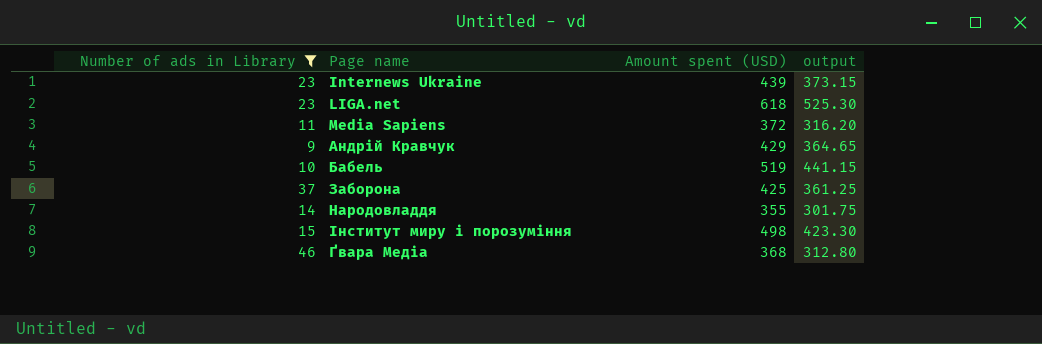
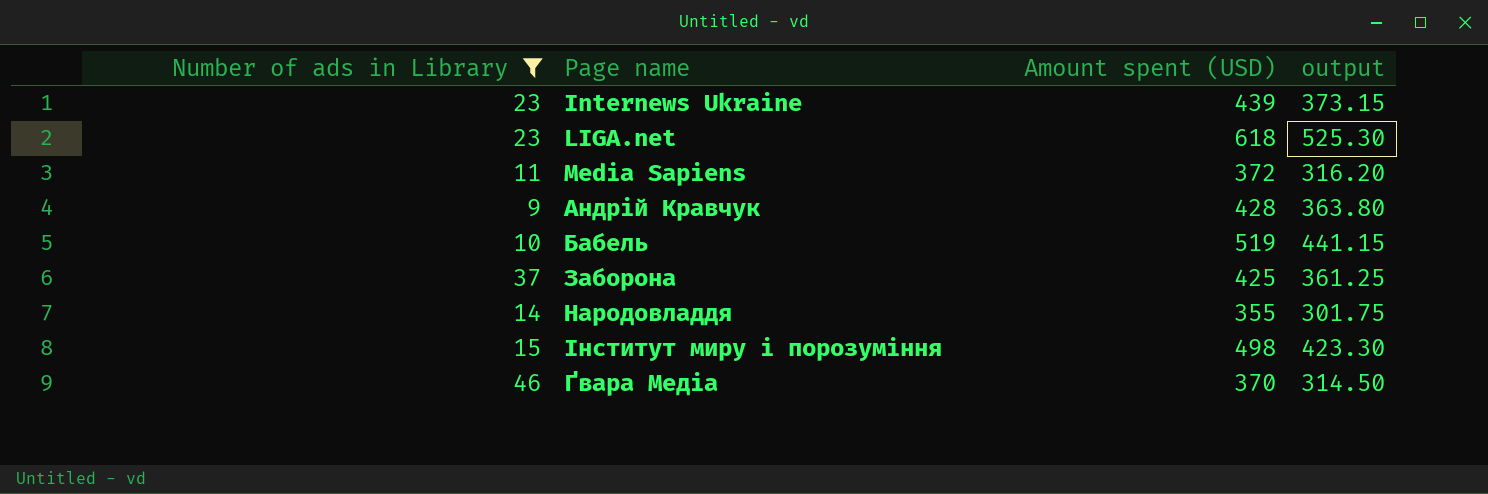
Андрій Кравчук | Amount spent (USD): 429 -> 428
Андрій Кравчук | output: 364.65 -> 363.80
Ґвара Медіа | Amount spent (USD): 368 -> 370
Ґвара Медіа | output: 312.80 -> 314.50

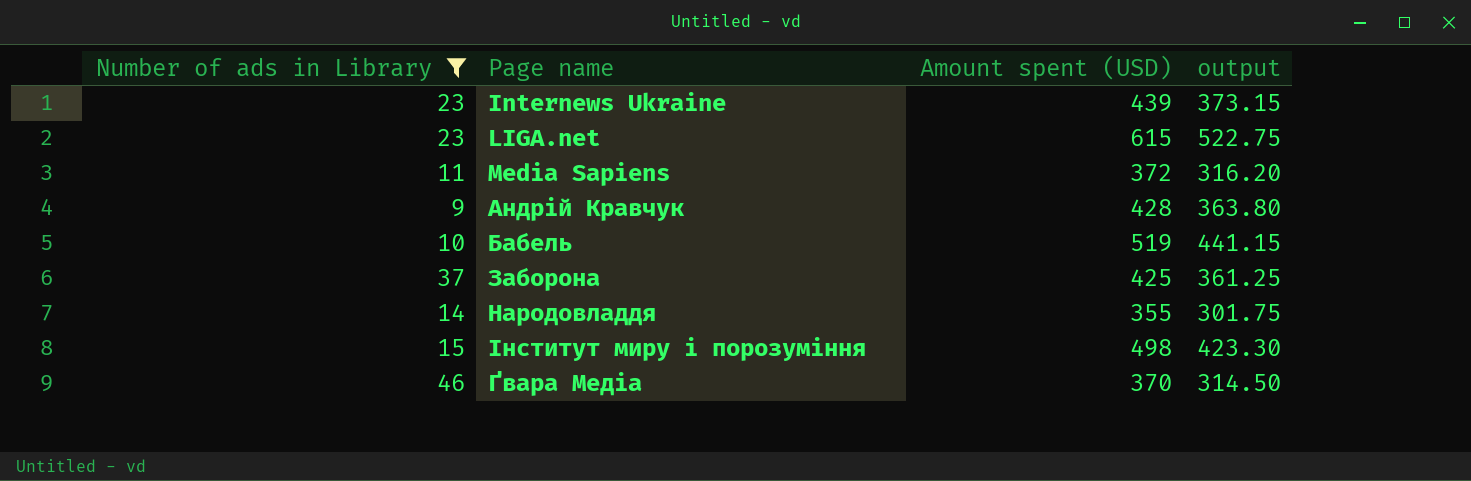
LIGA.net | Amount spent (USD): 618 -> 615
LIGA.net | output: 525.30 -> 522.75

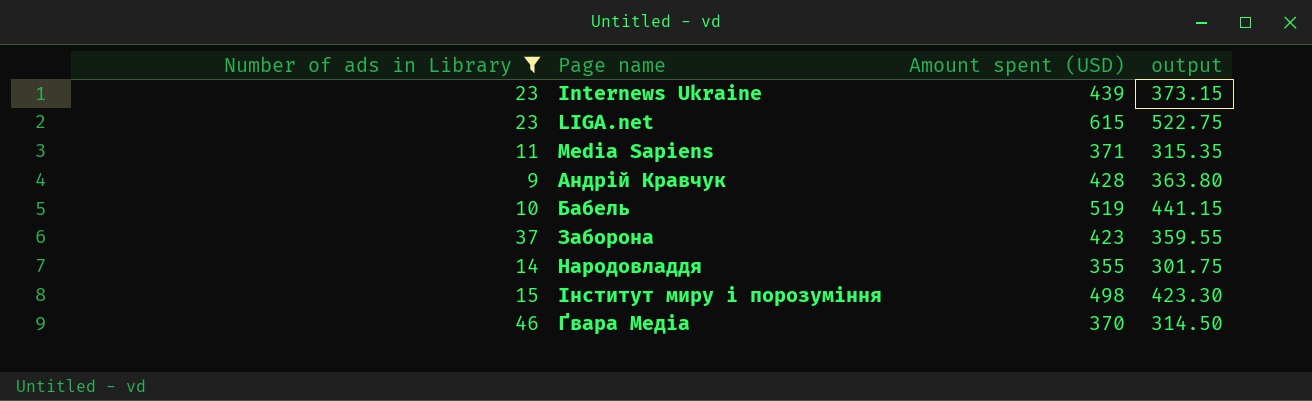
Media Sapiens | Amount spent (USD): 372 -> 371
Media Sapiens | output: 316.20 -> 315.35
Заборона | Amount spent (USD): 425 -> 423
Заборона | output: 361.25 -> 359.55

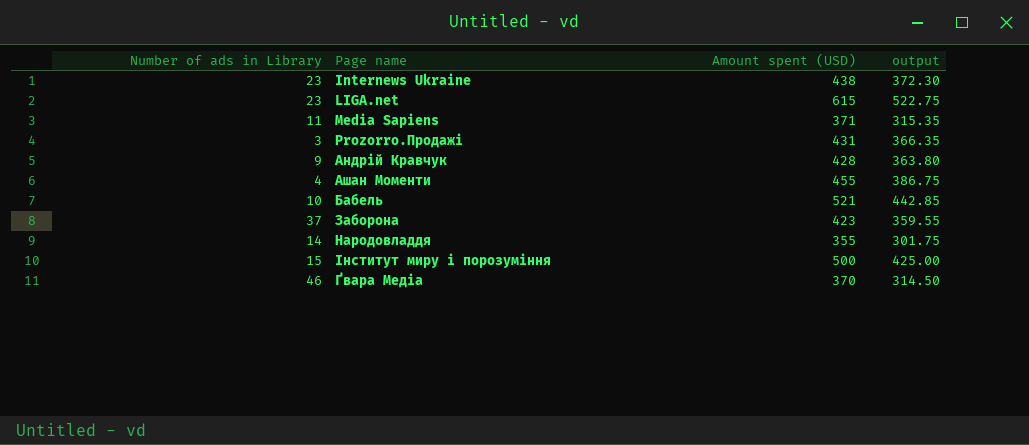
filter: Number of ads in Library >= 9 -> none
Internews Ukraine | Amount spent (USD): 439 -> 438
Internews Ukraine | output: 373.15 -> 372.30
Бабель | Amount spent (USD): 519 -> 521
Бабель | output: 441.15 -> 442.85
Інститут миру і порозуміння | Amount spent (USD): 498 -> 500
Інститут миру і порозуміння | output: 423.30 -> 425.00

